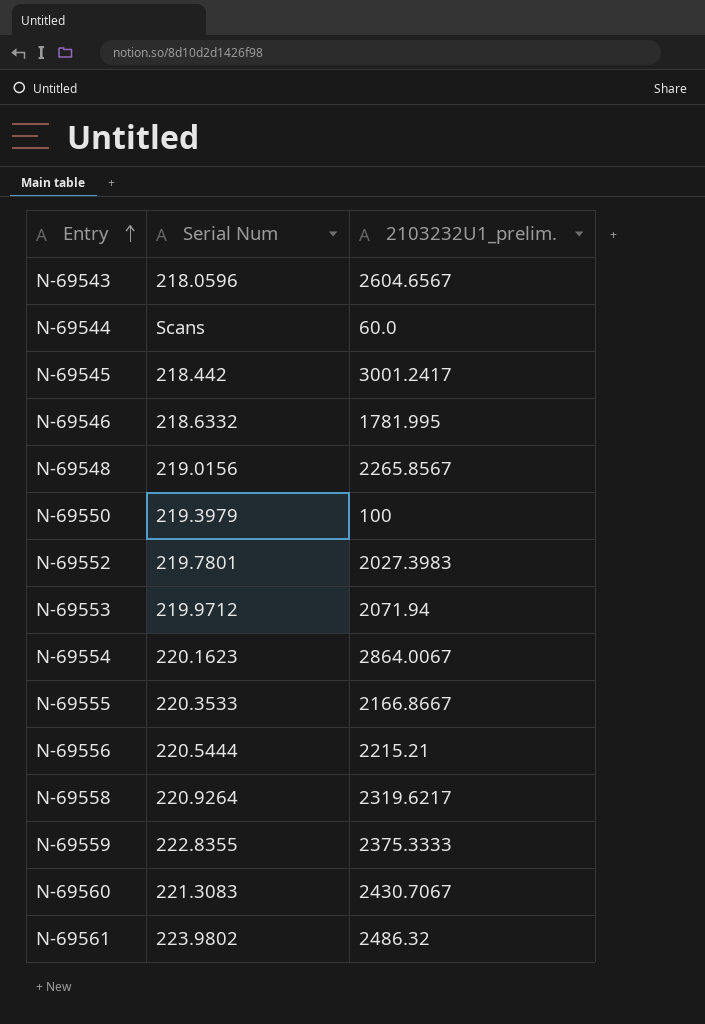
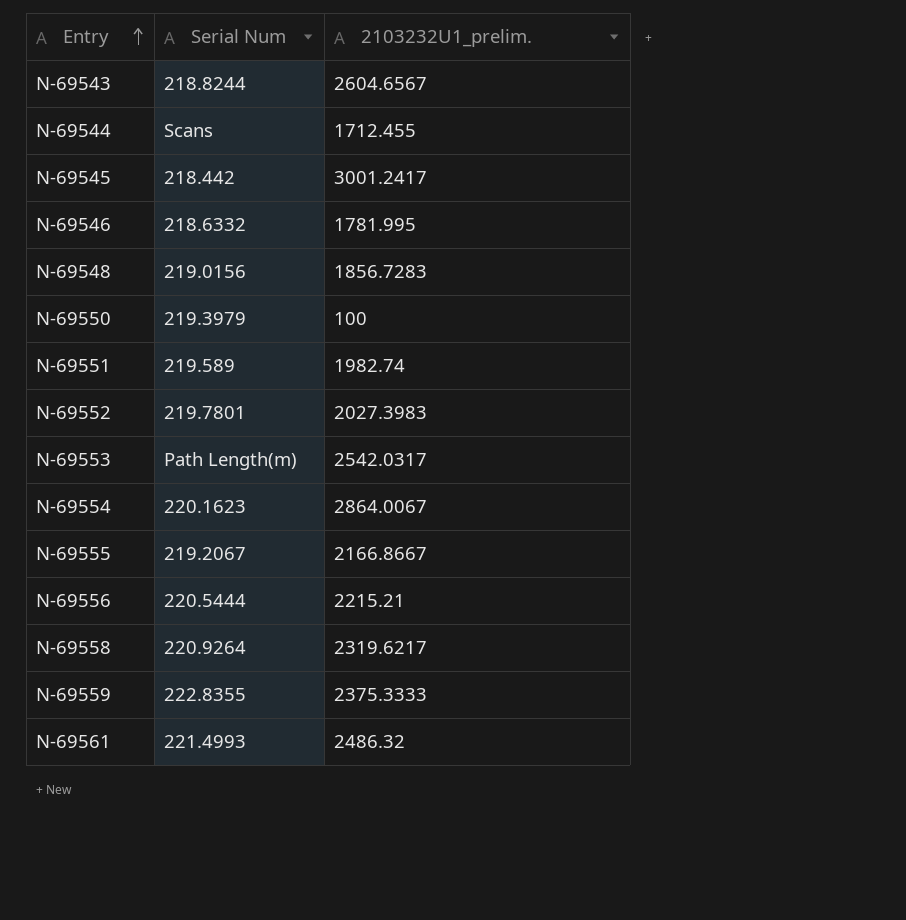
row N-69560: 221.3083 | 2430.7067 -> none
N-69543 | Serial Num: 218.0596 -> 218.8244
N-69544 | 2103232U1_prelim.: 60.0 -> 1712.455
N-69548 | 2103232U1_prelim.: 2265.8567 -> 1856.7283
row N-69551: none -> 219.589 | 1982.74
N-69553 | Serial Num: 219.9712 -> Path Length(m)
N-69553 | 2103232U1_prelim.: 2071.94 -> 2542.0317
N-69555 | Serial Num: 220.3533 -> 219.2067
N-69561 | Serial Num: 223.9802 -> 221.4993

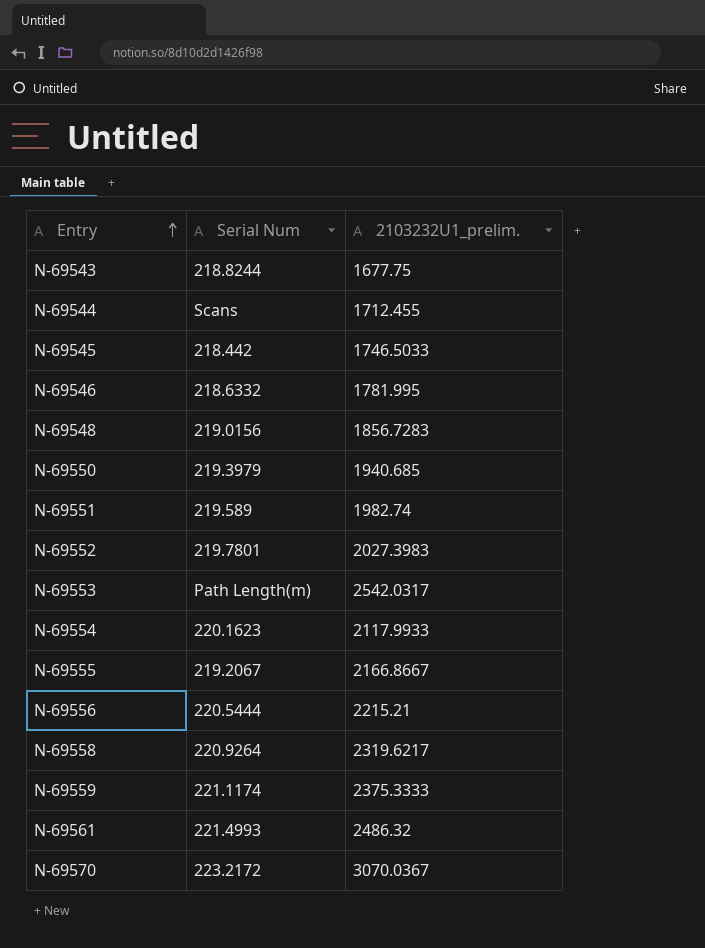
N-69543 | 2103232U1_prelim.: 2604.6567 -> 1677.75
N-69545 | 2103232U1_prelim.: 3001.2417 -> 1746.5033
N-69550 | 2103232U1_prelim.: 100 -> 1940.685
N-69554 | 2103232U1_prelim.: 2864.0067 -> 2117.9933
N-69559 | Serial Num: 222.8355 -> 221.1174
row N-69570: none -> 223.2172 | 3070.0367

